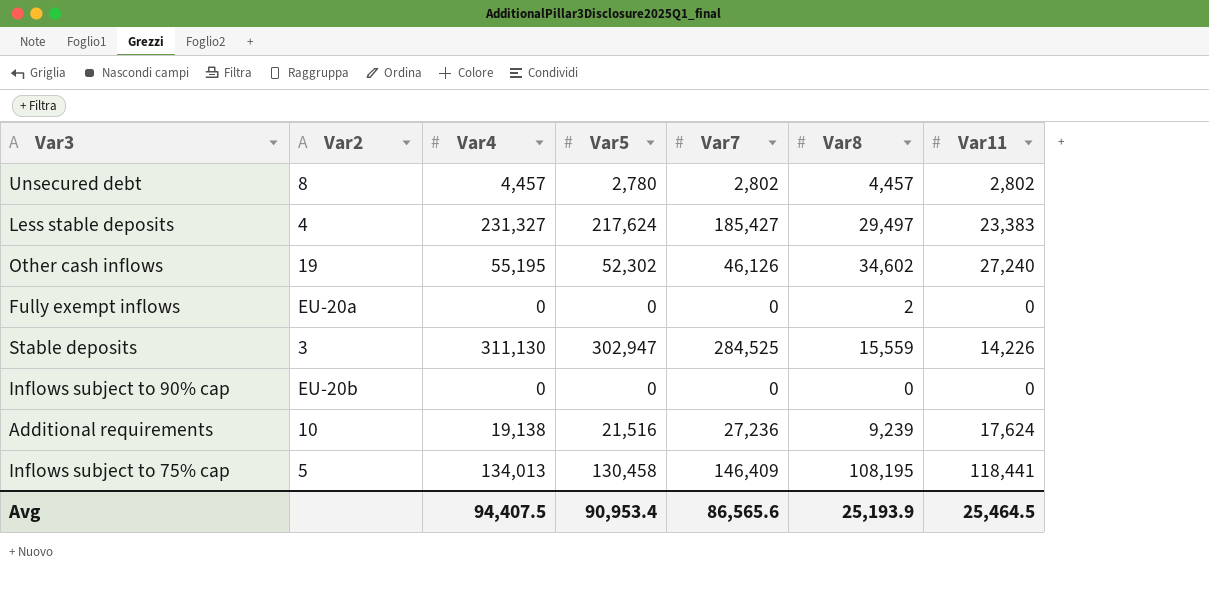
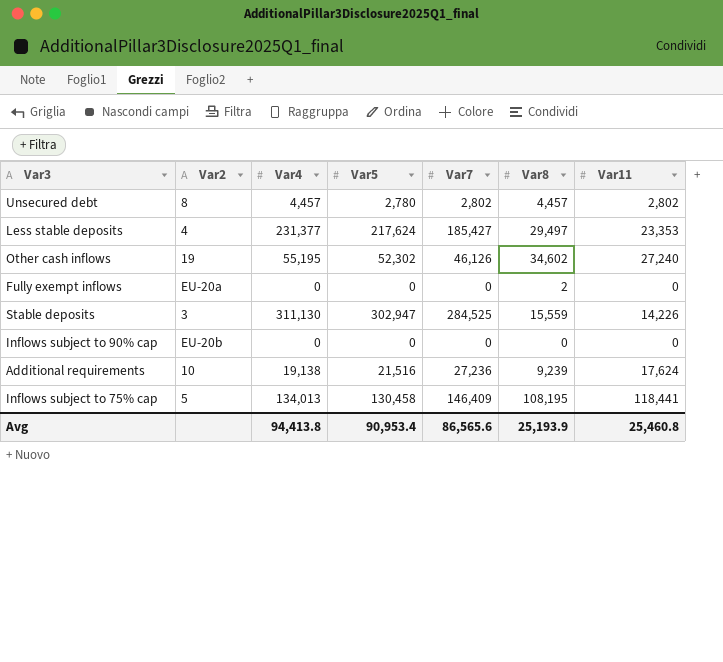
Less stable deposits | Var4: 231,327 -> 231,377
Less stable deposits | Var11: 23,383 -> 23,353
Avg | Var4: 94,407.5 -> 94,413.8
Avg | Var11: 25,464.5 -> 25,460.8

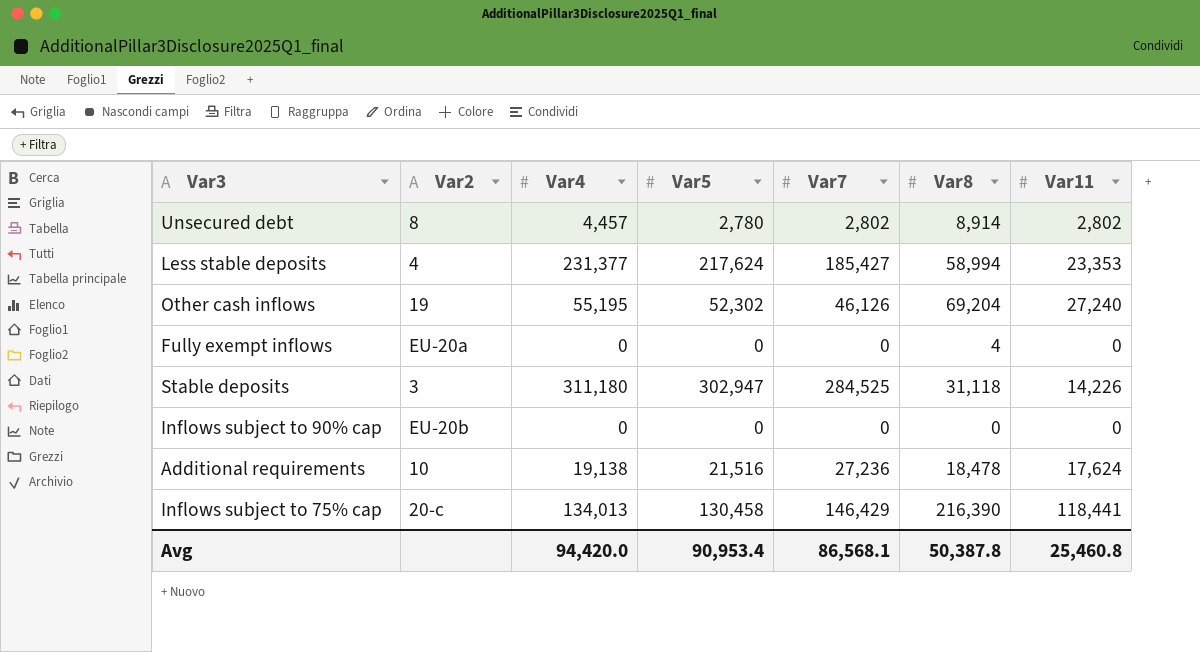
Unsecured debt | Var8: 4,457 -> 8,914
Less stable deposits | Var8: 29,497 -> 58,994
Other cash inflows | Var8: 34,602 -> 69,204
Fully exempt inflows | Var8: 2 -> 4
Stable deposits | Var4: 311,130 -> 311,180
Stable deposits | Var8: 15,559 -> 31,118
Additional requirements | Var8: 9,239 -> 18,478
Inflows subject to 75% cap | Var2: 5 -> 20-c
Inflows subject to 75% cap | Var7: 146,409 -> 146,429
Inflows subject to 75% cap | Var8: 108,195 -> 216,390
Avg | Var4: 94,413.8 -> 94,420.0
Avg | Var7: 86,565.6 -> 86,568.1
Avg | Var8: 25,193.9 -> 50,387.8

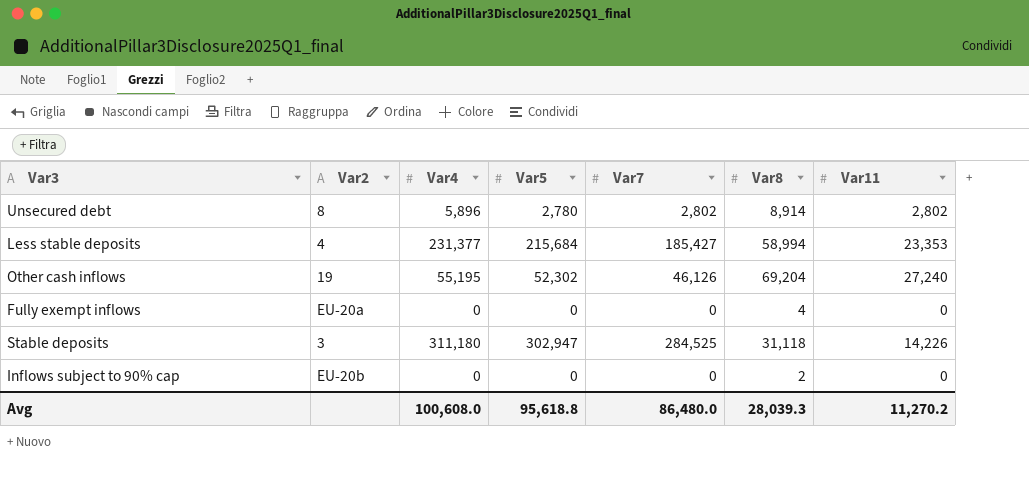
row Additional requirements: 10 | 19,138 | 21,516 | 27,236 | 18,478 | 17,624 -> none
row Inflows subject to 75% cap: 20-c | 134,013 | 130,458 | 146,429 | 216,390 | 118,441 -> none
Unsecured debt | Var4: 4,457 -> 5,896
Less stable deposits | Var5: 217,624 -> 215,684
Inflows subject to 90% cap | Var8: 0 -> 2
Avg | Var4: 94,420.0 -> 100,608.0
Avg | Var5: 90,953.4 -> 95,618.8
Avg | Var7: 86,568.1 -> 86,480.0
Avg | Var8: 50,387.8 -> 28,039.3
Avg | Var11: 25,460.8 -> 11,270.2

